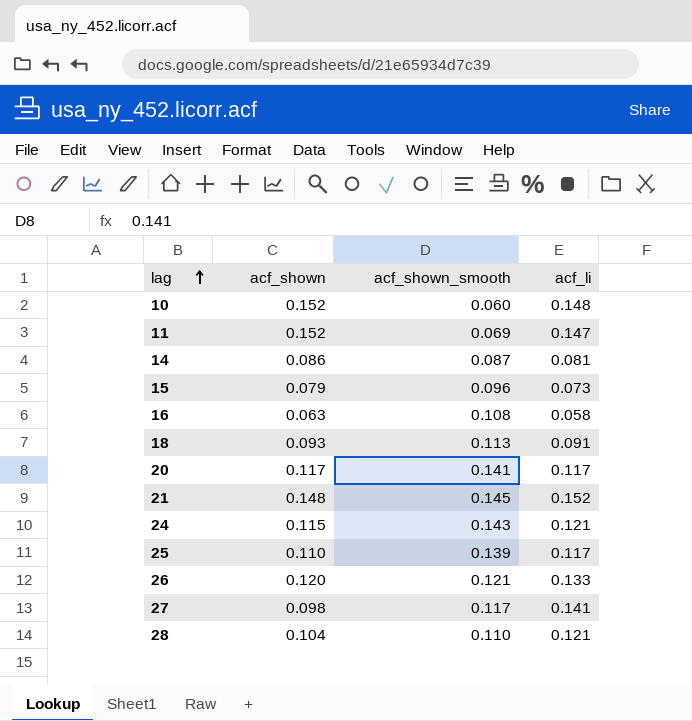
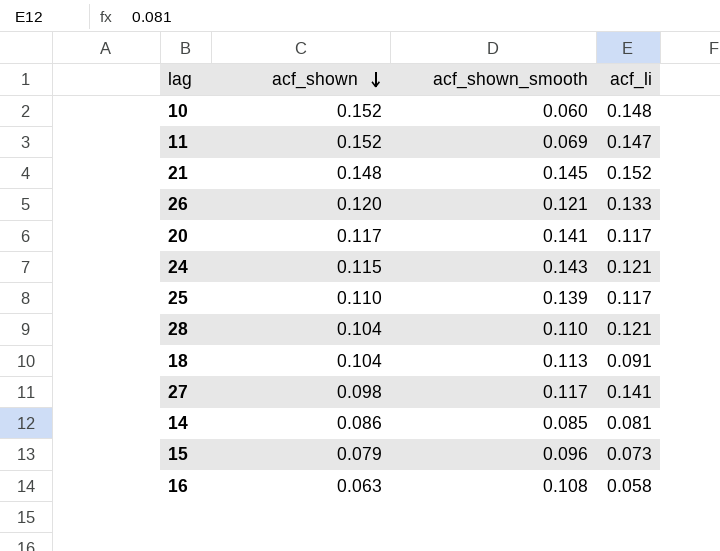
row order: lag ascending -> acf_shown descending
18 | acf_shown: 0.093 -> 0.104
14 | acf_shown_smooth: 0.087 -> 0.085

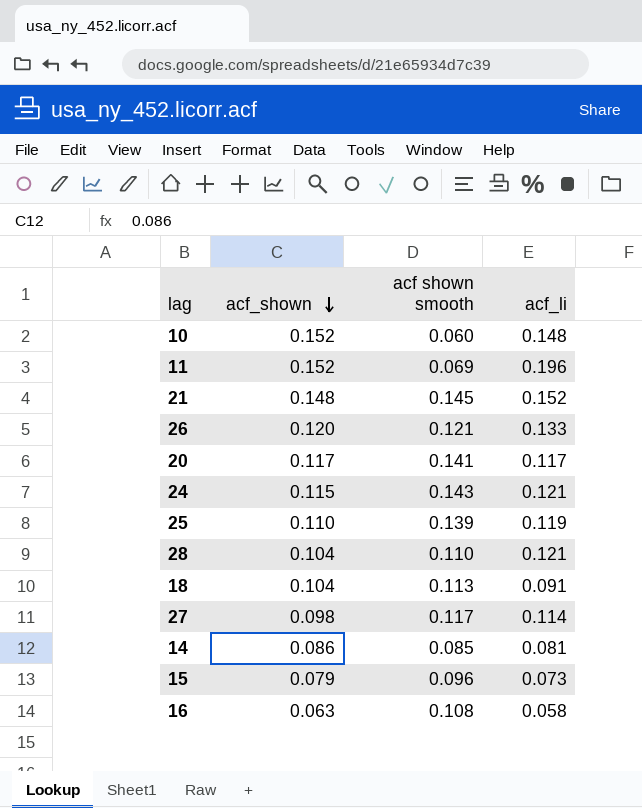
column name: acf_shown_smooth -> acf shown smooth
11 | acf_li: 0.147 -> 0.196
25 | acf_li: 0.117 -> 0.119
27 | acf_li: 0.141 -> 0.114

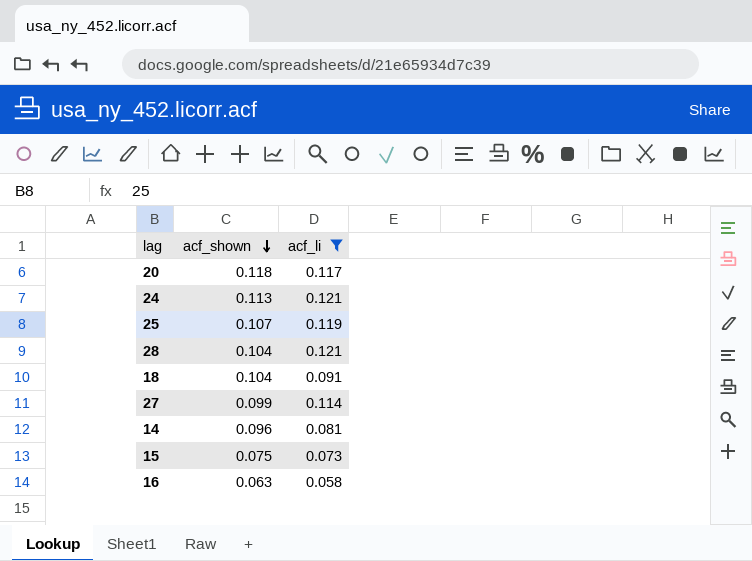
filter: none -> acf_li <= 0.121
column acf shown smooth | position: 3 -> none
20 | acf_shown: 0.117 -> 0.118
24 | acf_shown: 0.115 -> 0.113
25 | acf_shown: 0.110 -> 0.107
27 | acf_shown: 0.098 -> 0.099
14 | acf_shown: 0.086 -> 0.096
15 | acf_shown: 0.079 -> 0.075

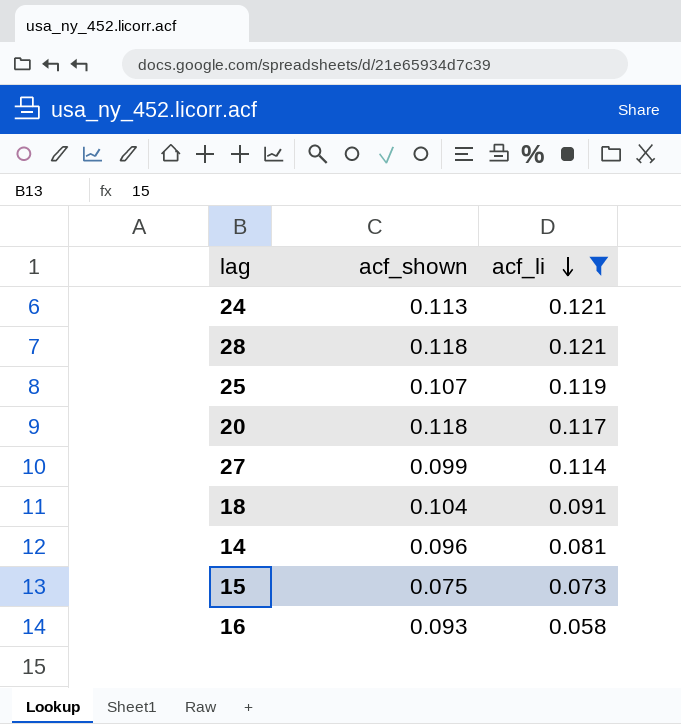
row order: acf_shown descending -> acf_li descending
28 | acf_shown: 0.104 -> 0.118
16 | acf_shown: 0.063 -> 0.093

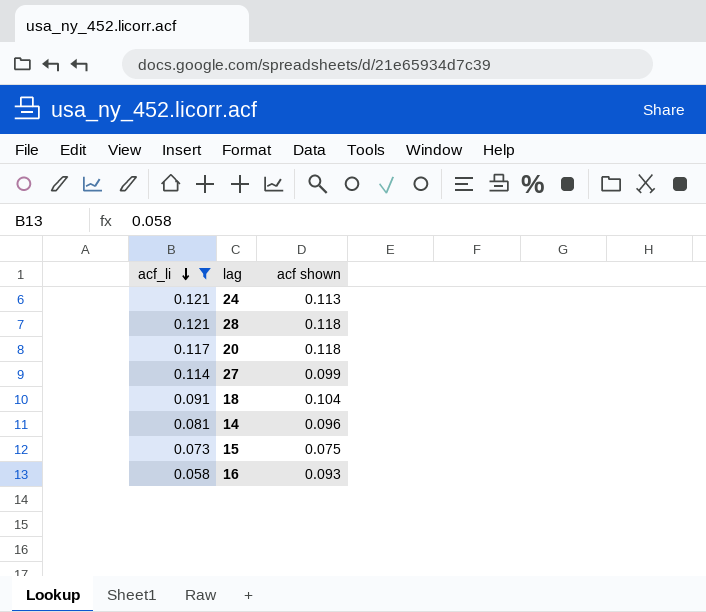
column acf_li | position: 3 -> 1
column name: acf_shown -> acf shown
row 25: 0.107 | 0.119 -> none

